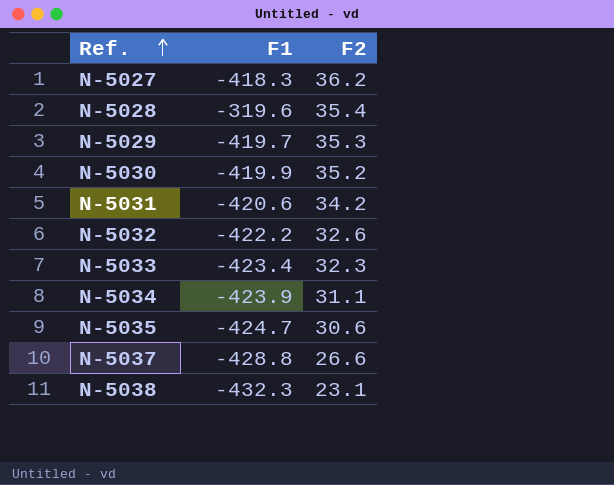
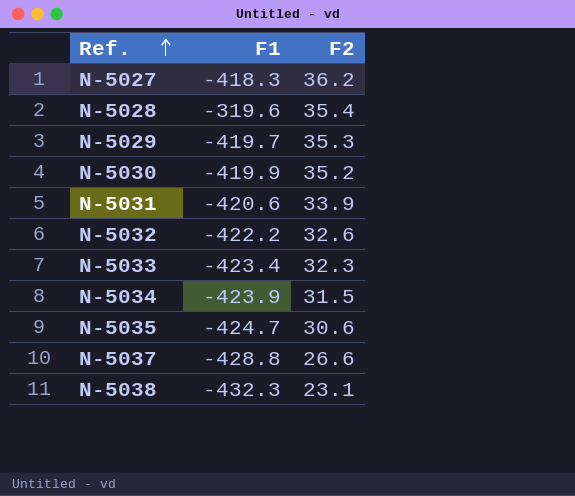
N-5031 | F2: 34.2 -> 33.9
N-5034 | F2: 31.1 -> 31.5

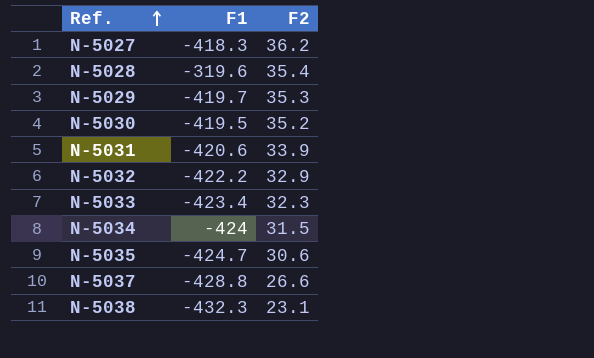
N-5030 | F1: -419.9 -> -419.5
N-5032 | F2: 32.6 -> 32.9
N-5034 | F1: -423.9 -> -424

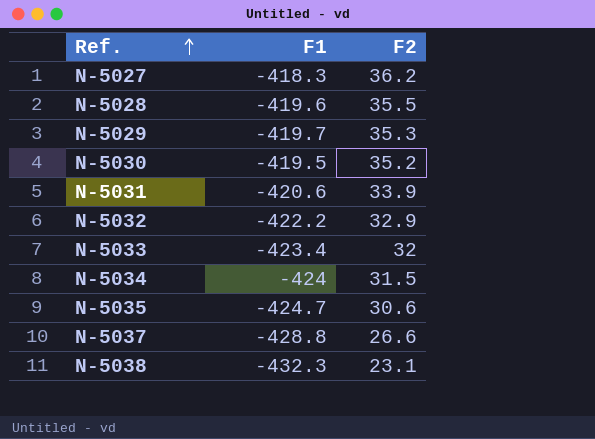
N-5028 | F1: -319.6 -> -419.6
N-5028 | F2: 35.4 -> 35.5
N-5033 | F2: 32.3 -> 32

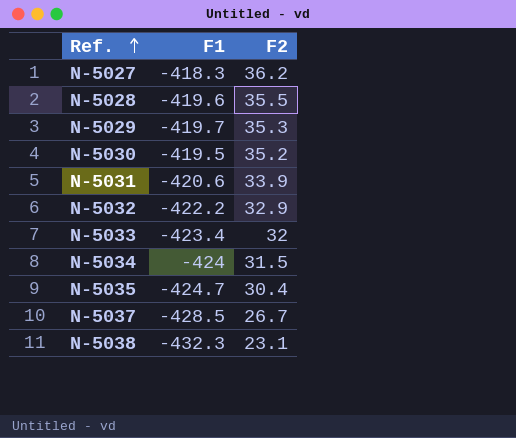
N-5035 | F2: 30.6 -> 30.4
N-5037 | F1: -428.8 -> -428.5
N-5037 | F2: 26.6 -> 26.7

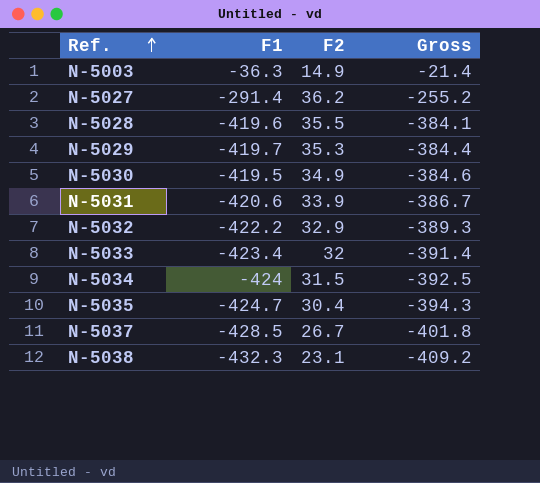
column Gross | formula: none -> [F1] + [F2]
row N-5003: none -> -36.3 | 14.9 | -21.4
N-5027 | F1: -418.3 -> -291.4
N-5030 | F2: 35.2 -> 34.9

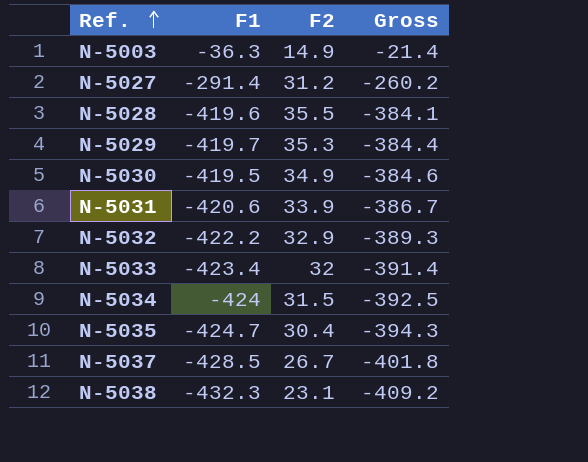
N-5027 | F2: 36.2 -> 31.2
N-5027 | Gross: -255.2 -> -260.2

